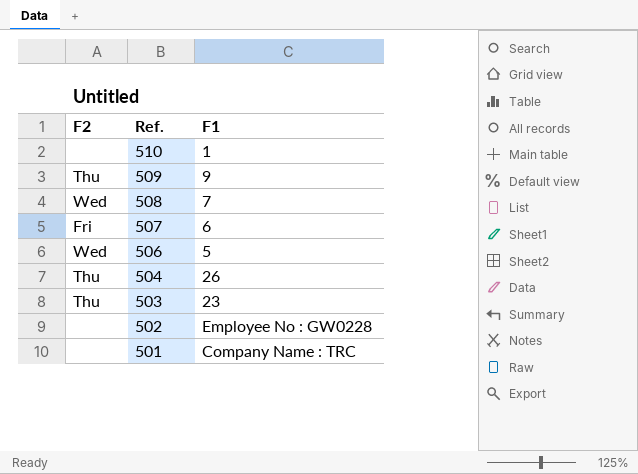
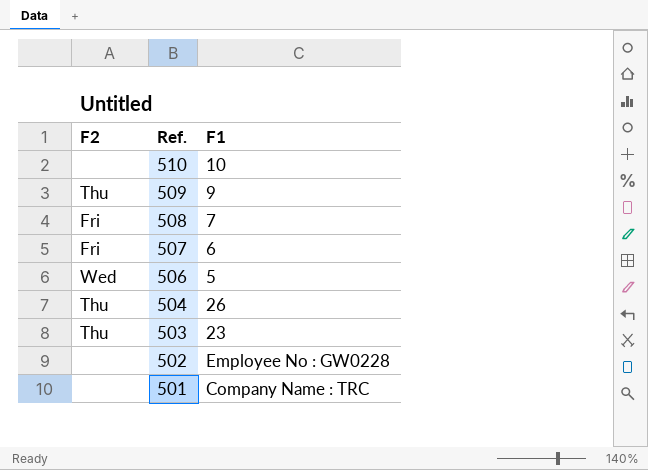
510 | F1: 1 -> 10
508 | F2: Wed -> Fri

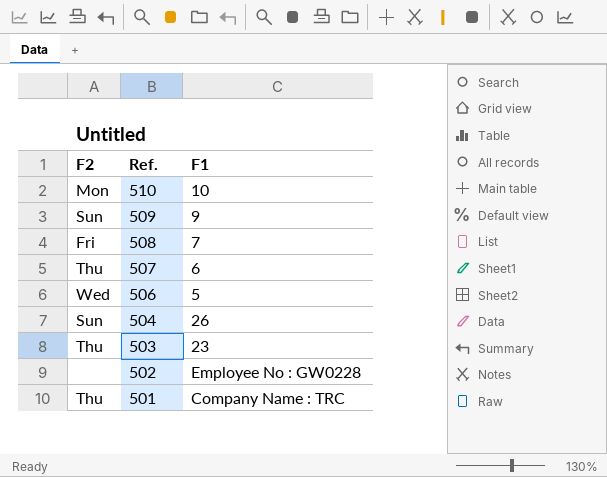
510 | F2: none -> Mon
509 | F2: Thu -> Sun
507 | F2: Fri -> Thu
504 | F2: Thu -> Sun
501 | F2: none -> Thu

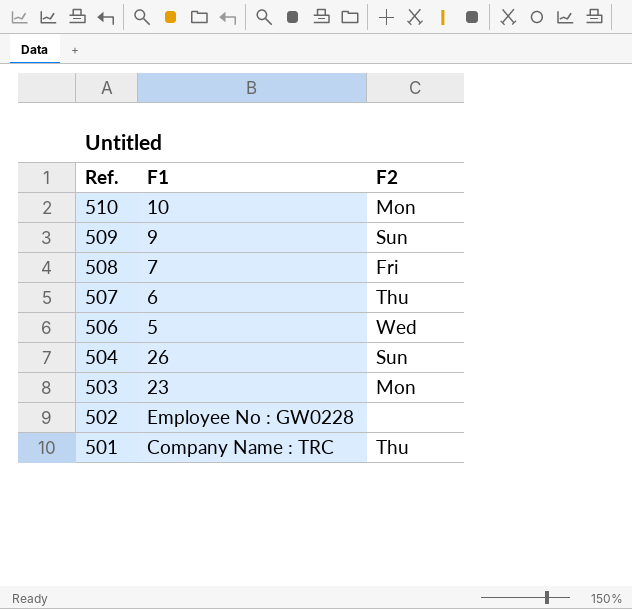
column F2 | position: 1 -> 3
503 | F2: Thu -> Mon

